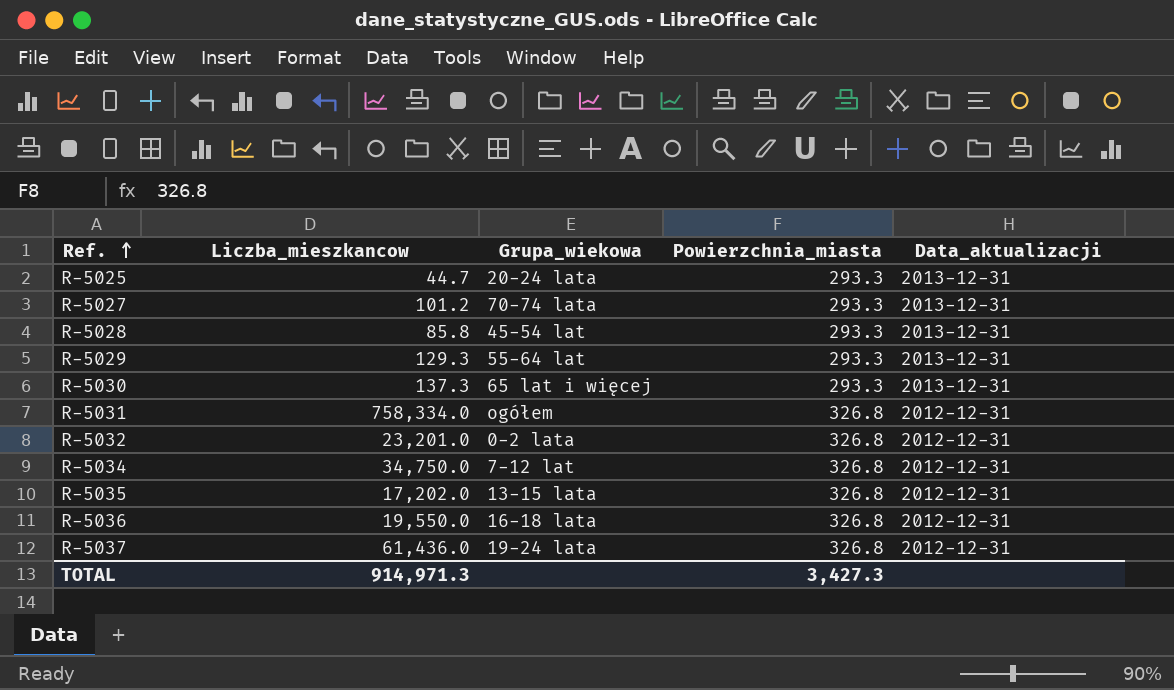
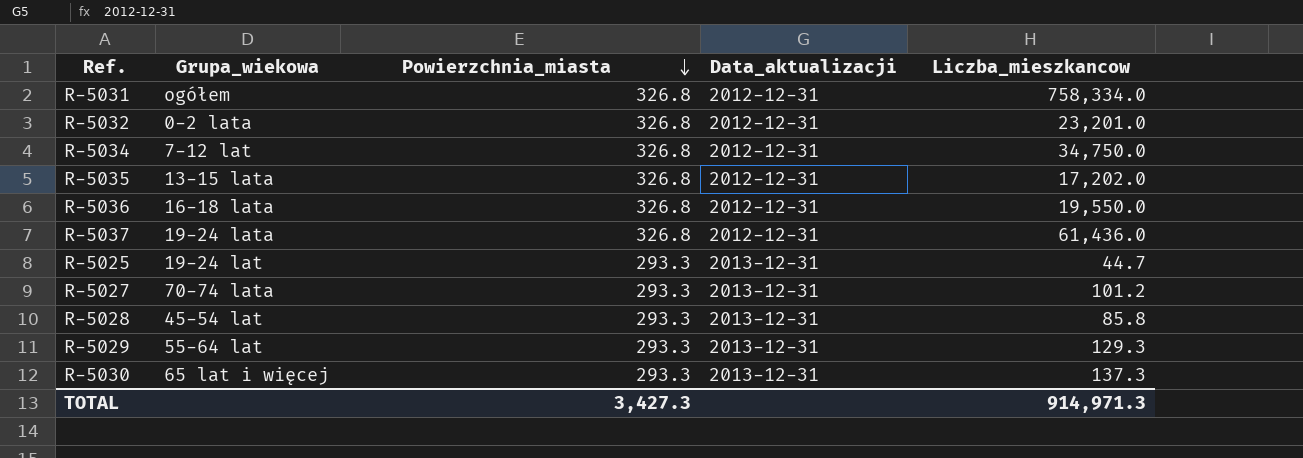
row order: Ref. ascending -> Powierzchnia_miasta descending
column Liczba_mieszkancow | position: 2 -> 5
R-5025 | Grupa_wiekowa: 20-24 lata -> 19-24 lat

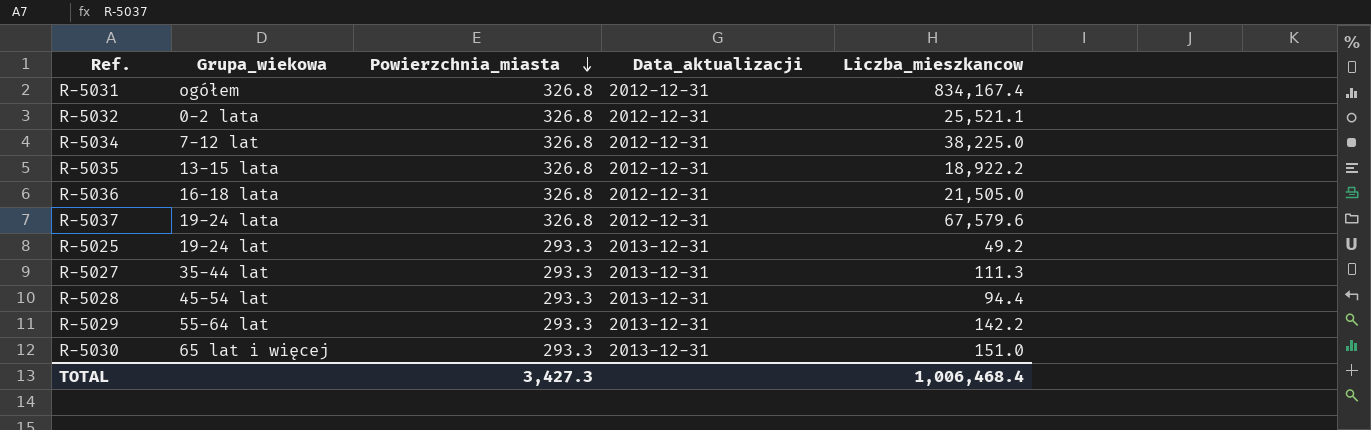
R-5031 | Liczba_mieszkancow: 758,334.0 -> 834,167.4
R-5032 | Liczba_mieszkancow: 23,201.0 -> 25,521.1
R-5034 | Liczba_mieszkancow: 34,750.0 -> 38,225.0
R-5035 | Liczba_mieszkancow: 17,202.0 -> 18,922.2
R-5036 | Liczba_mieszkancow: 19,550.0 -> 21,505.0
R-5037 | Liczba_mieszkancow: 61,436.0 -> 67,579.6
R-5025 | Liczba_mieszkancow: 44.7 -> 49.2
R-5027 | Grupa_wiekowa: 70-74 lata -> 35-44 lat
R-5027 | Liczba_mieszkancow: 101.2 -> 111.3
R-5028 | Liczba_mieszkancow: 85.8 -> 94.4
R-5029 | Liczba_mieszkancow: 129.3 -> 142.2
R-5030 | Liczba_mieszkancow: 137.3 -> 151.0
TOTAL | Liczba_mieszkancow: 914,971.3 -> 1,006,468.4

